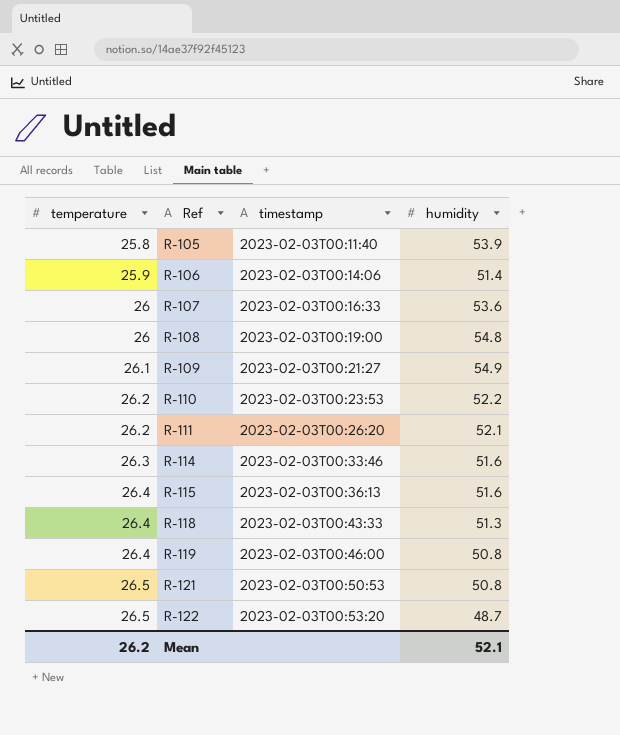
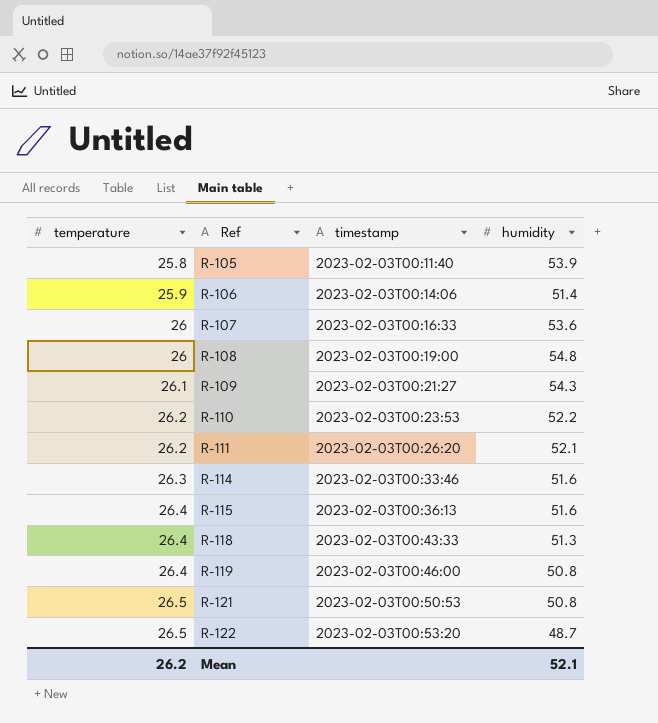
R-109 | humidity: 54.9 -> 54.3

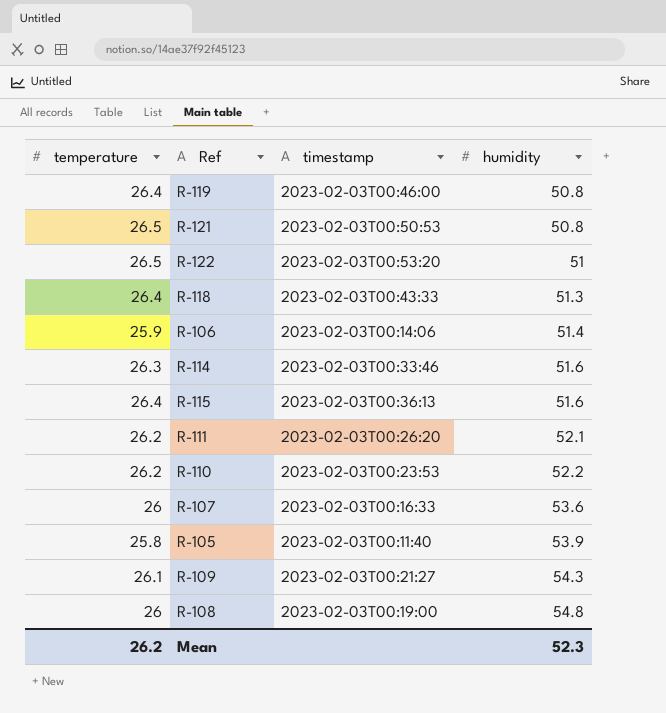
row order: temperature ascending -> humidity ascending
R-122 | humidity: 48.7 -> 51
Mean | humidity: 52.1 -> 52.3

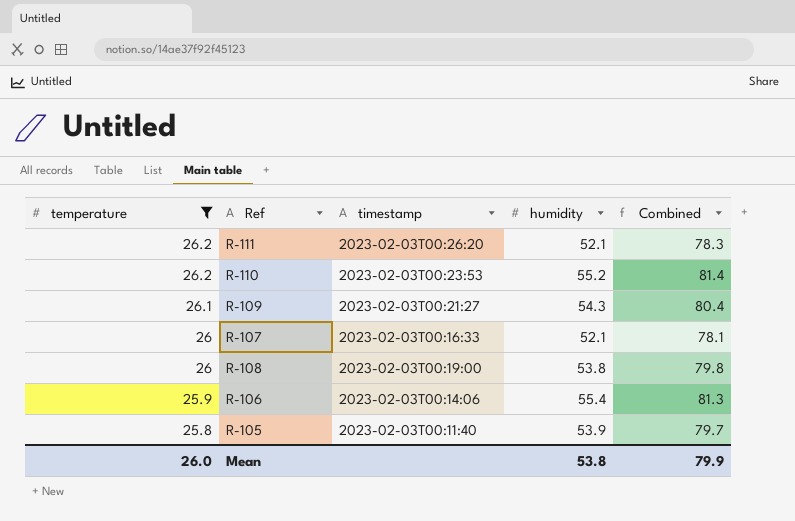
filter: none -> temperature <= 26.2
row order: humidity ascending -> temperature descending
column Combined | formula: none -> [temperature] + [humidity]
R-110 | humidity: 52.2 -> 55.2
R-107 | humidity: 53.6 -> 52.1
R-108 | humidity: 54.8 -> 53.8
R-106 | humidity: 51.4 -> 55.4
Mean | temperature: 26.2 -> 26.0
Mean | humidity: 52.3 -> 53.8

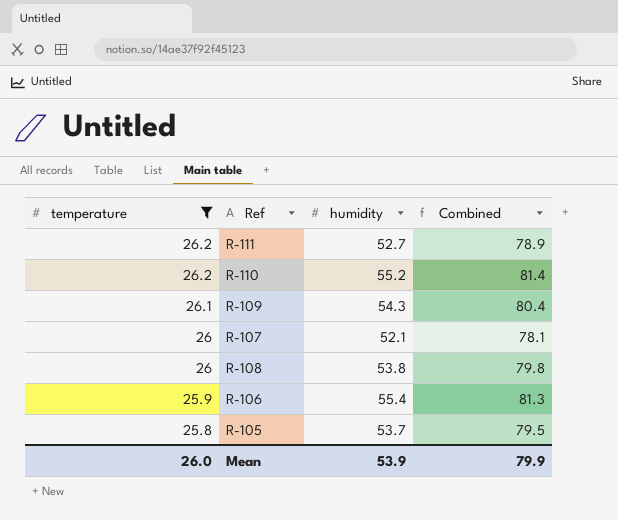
column timestamp | position: 3 -> none
R-111 | humidity: 52.1 -> 52.7
R-111 | Combined: 78.3 -> 78.9
R-105 | humidity: 53.9 -> 53.7
R-105 | Combined: 79.7 -> 79.5
Mean | humidity: 53.8 -> 53.9

